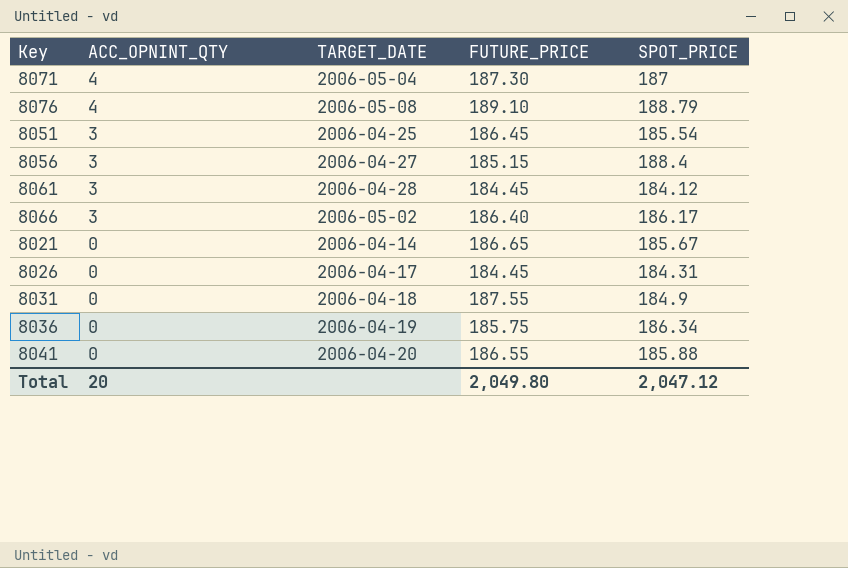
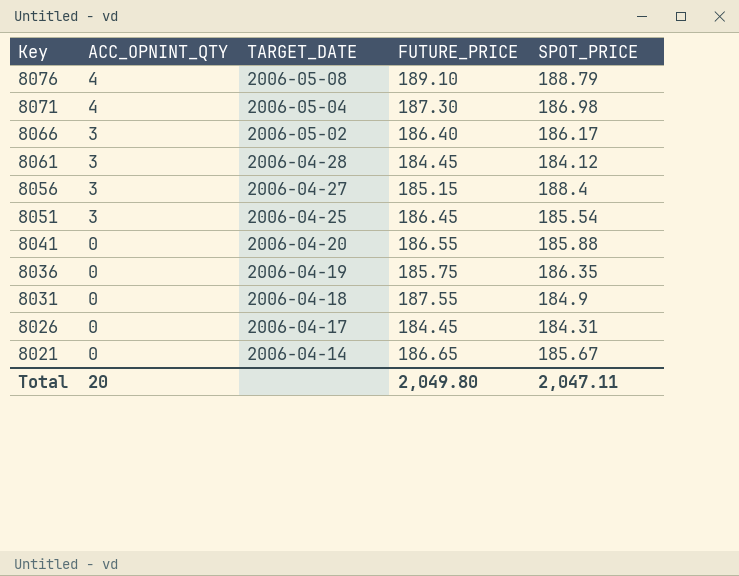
row order: ACC_OPNINT_QTY descending -> Key descending
8071 | SPOT_PRICE: 187 -> 186.98
8036 | SPOT_PRICE: 186.34 -> 186.35
Total | SPOT_PRICE: 2,047.12 -> 2,047.11

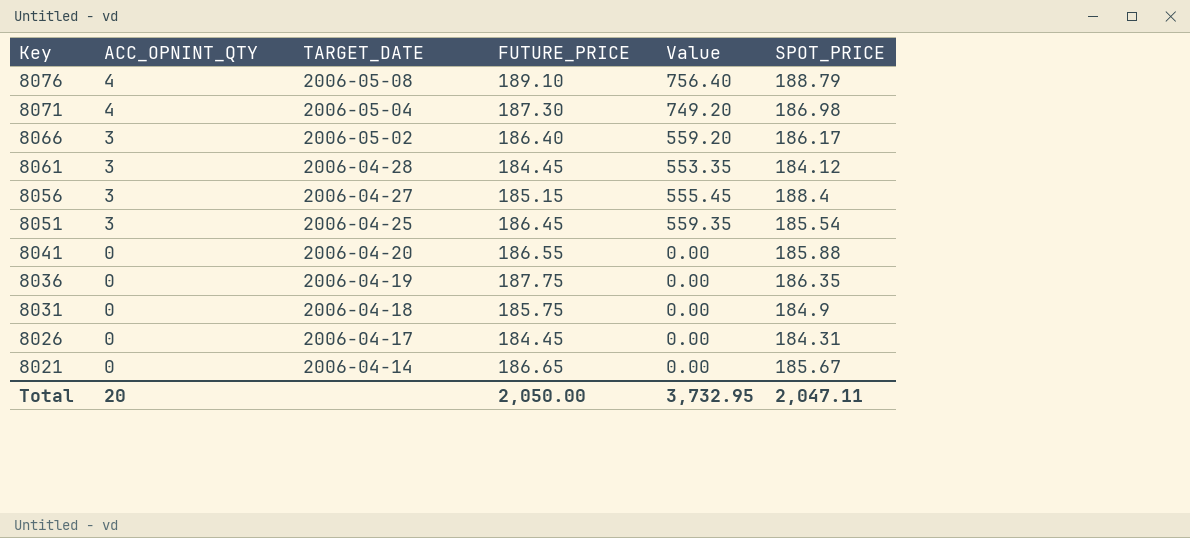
column Value | formula: none -> [ACC_OPNINT_QTY] * [FUTURE_PRICE]
8036 | FUTURE_PRICE: 185.75 -> 187.75
8031 | FUTURE_PRICE: 187.55 -> 185.75
Total | FUTURE_PRICE: 2,049.80 -> 2,050.00

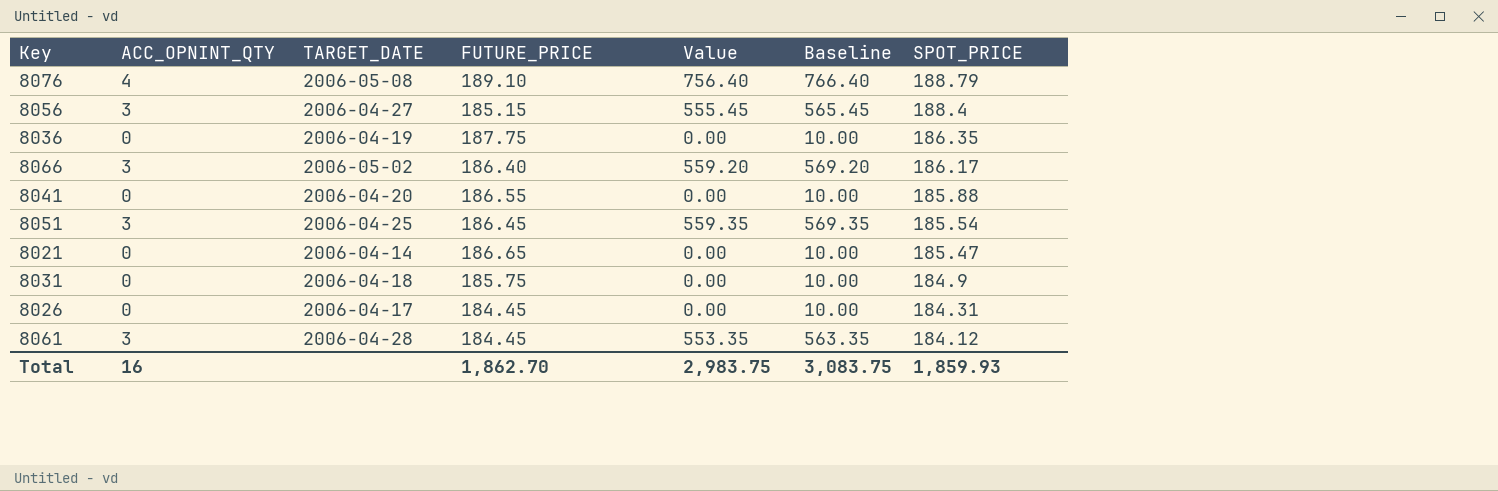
row order: Key descending -> SPOT_PRICE descending
column Baseline | formula: none -> [Value] + 10
row 8071: 4 | 2006-05-04 | 187.30 | 749.20 | 186.98 -> none
8021 | SPOT_PRICE: 185.67 -> 185.47
Total | ACC_OPNINT_QTY: 20 -> 16
Total | FUTURE_PRICE: 2,050.00 -> 1,862.70
Total | Value: 3,732.95 -> 2,983.75
Total | SPOT_PRICE: 2,047.11 -> 1,859.93

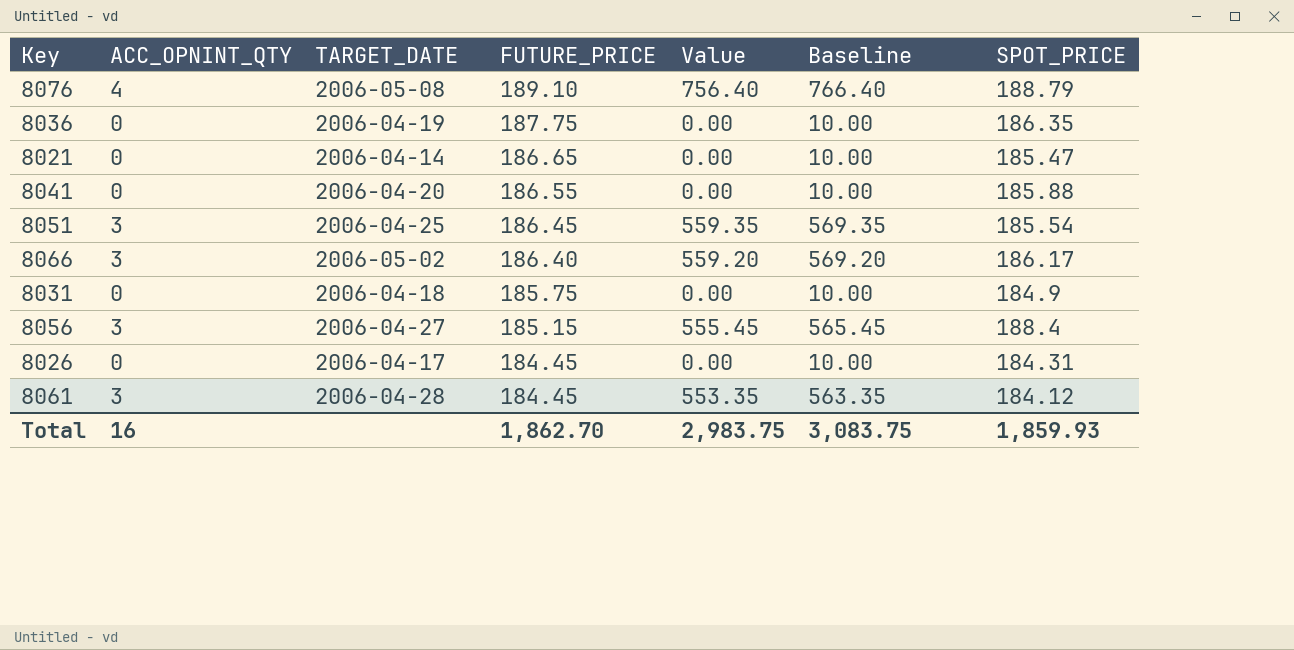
row order: SPOT_PRICE descending -> FUTURE_PRICE descending

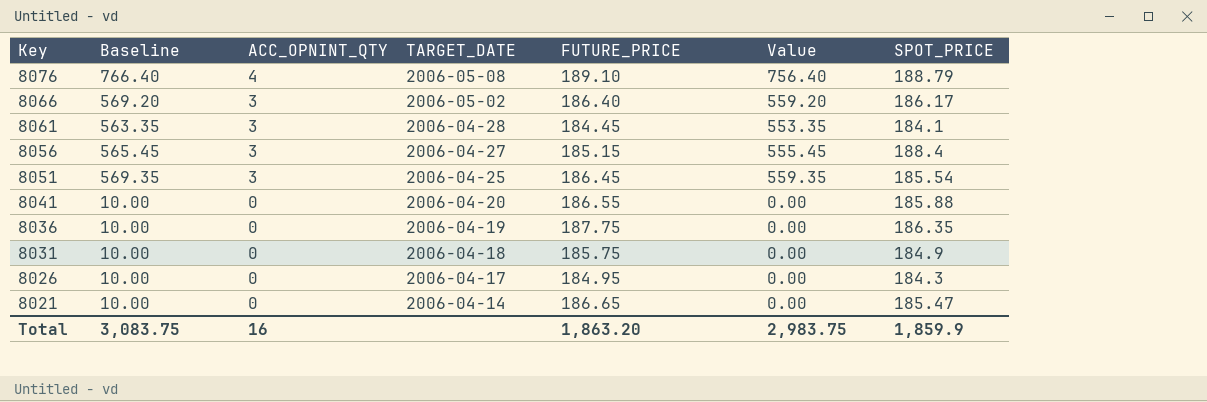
row order: FUTURE_PRICE descending -> Key descending
column Baseline | position: 6 -> 2
8061 | SPOT_PRICE: 184.12 -> 184.1
8026 | FUTURE_PRICE: 184.45 -> 184.95
8026 | SPOT_PRICE: 184.31 -> 184.3
Total | FUTURE_PRICE: 1,862.70 -> 1,863.20
Total | SPOT_PRICE: 1,859.93 -> 1,859.9

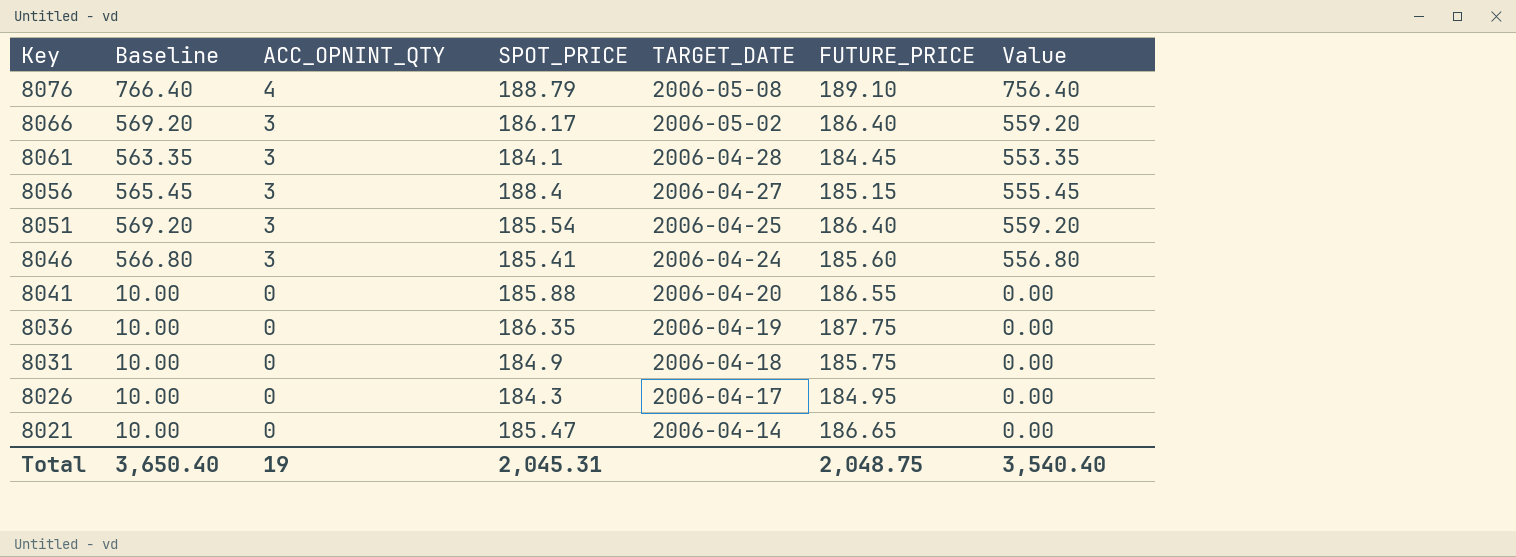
column SPOT_PRICE | position: 7 -> 4
8051 | Baseline: 569.35 -> 569.20
8051 | FUTURE_PRICE: 186.45 -> 186.40
8051 | Value: 559.35 -> 559.20
row 8046: none -> 566.80 | 3 | 185.41 | 2006-04-24 | 185.60 | 556.80
Total | Baseline: 3,083.75 -> 3,650.40
Total | ACC_OPNINT_QTY: 16 -> 19
Total | SPOT_PRICE: 1,859.9 -> 2,045.31
Total | FUTURE_PRICE: 1,863.20 -> 2,048.75
Total | Value: 2,983.75 -> 3,540.40

